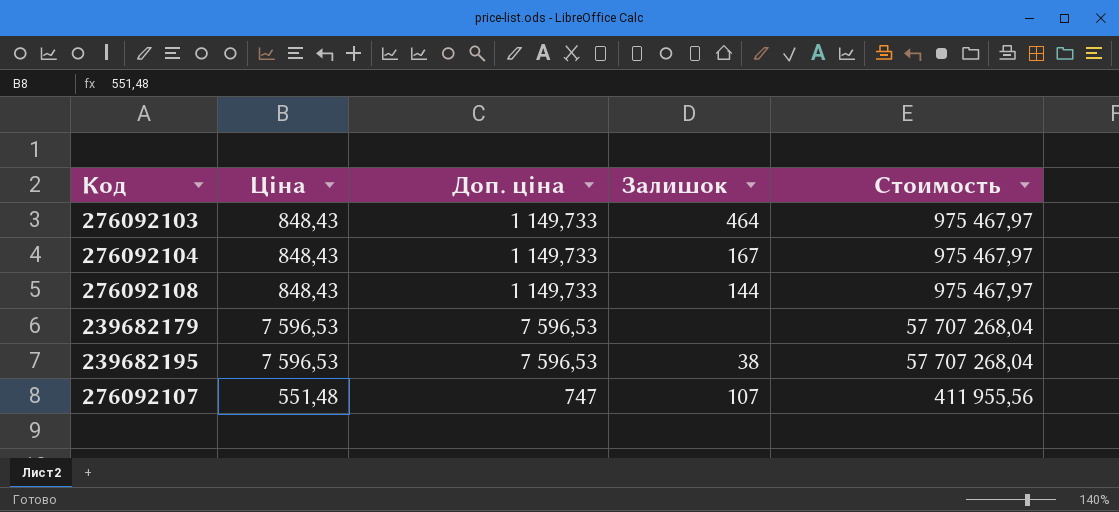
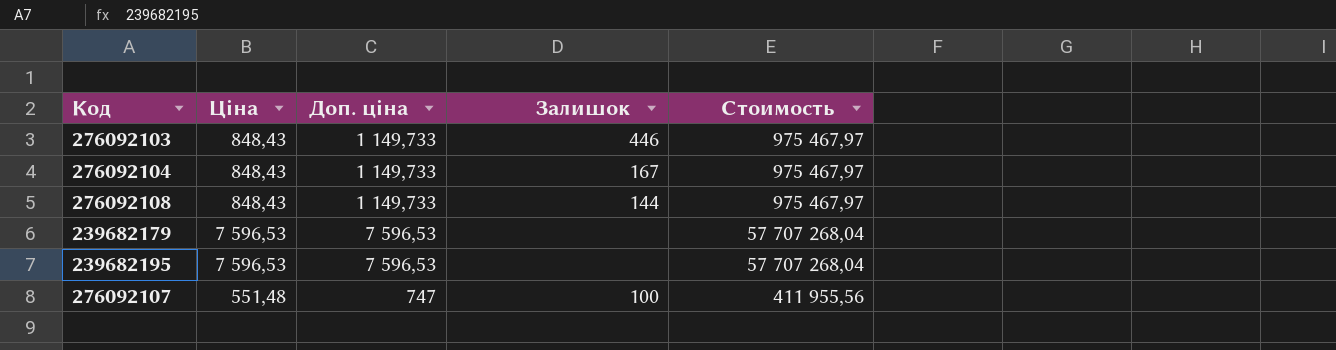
276092103 | Залишок: 464 -> 446
239682195 | Залишок: 38 -> none
276092107 | Залишок: 107 -> 100

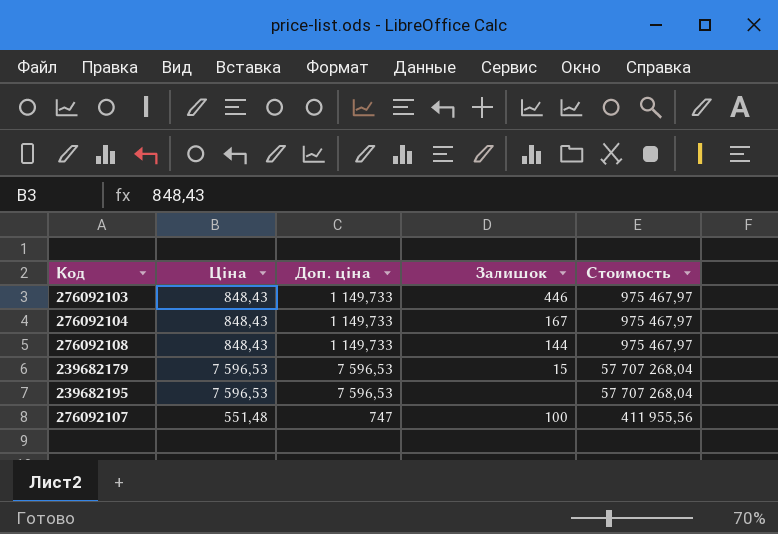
239682179 | Залишок: none -> 15

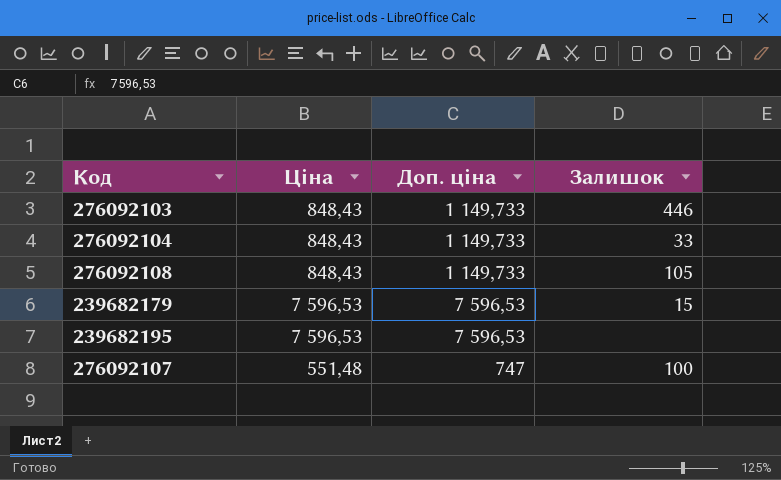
column Стоимость | formula: [Ціна] * [Доп. ціна] -> none
276092104 | Залишок: 167 -> 33
276092108 | Залишок: 144 -> 105

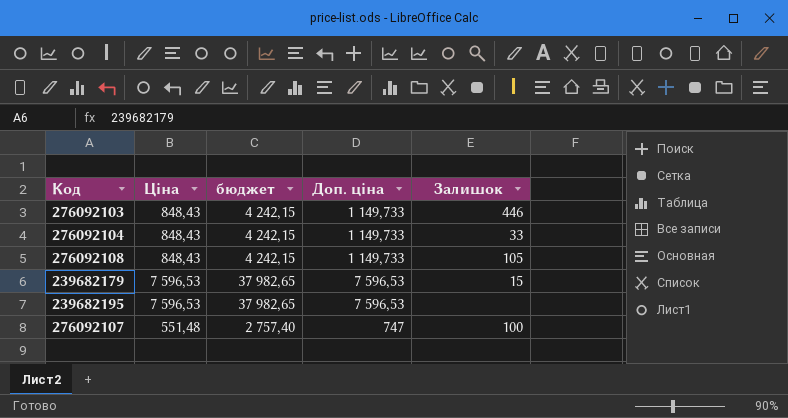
column бюджет | formula: none -> [Ціна] * 5

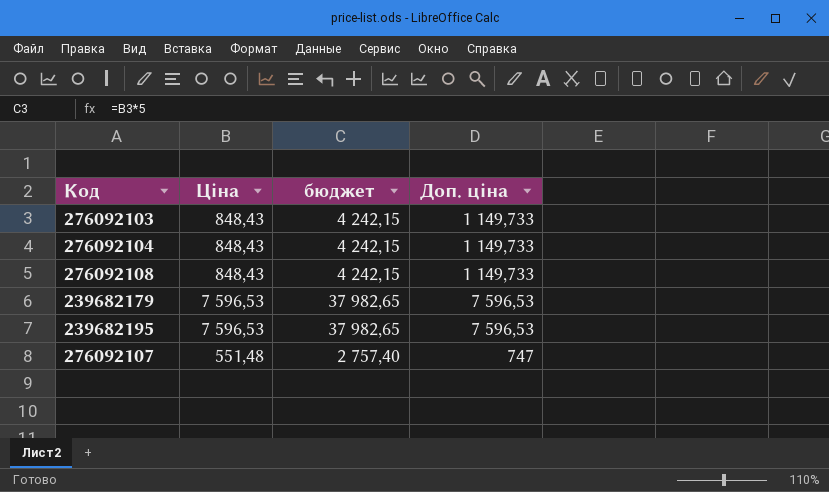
column Залишок | position: 5 -> none

